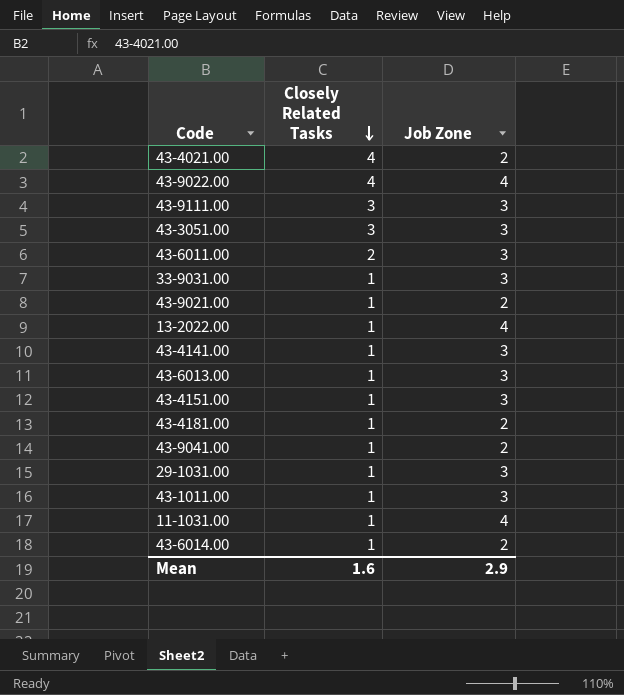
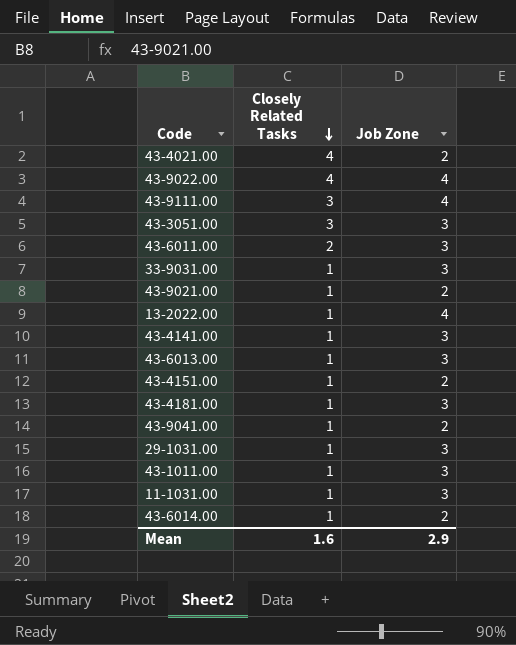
43-9111.00 | Job Zone: 3 -> 4
43-4151.00 | Job Zone: 3 -> 2
43-4181.00 | Job Zone: 2 -> 3
11-1031.00 | Job Zone: 4 -> 3

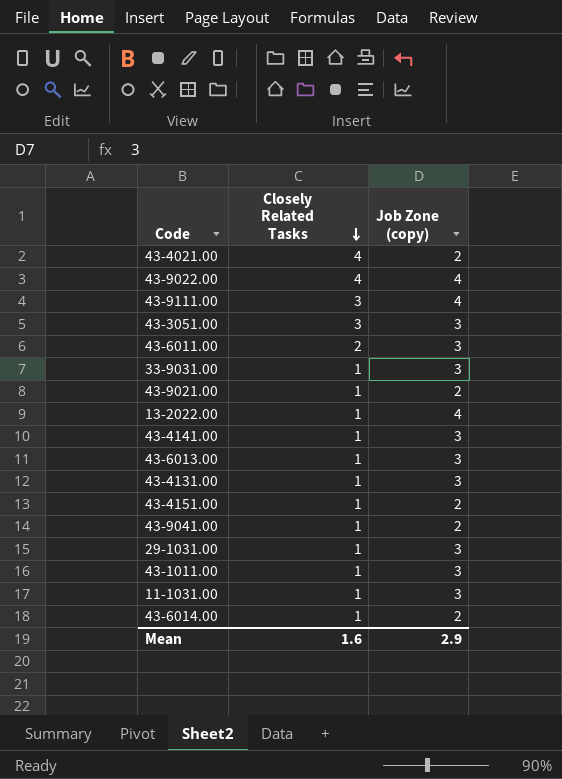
column name: Job Zone -> Job Zone (copy)
row 43-4181.00: 1 | 3 -> none
row 43-4131.00: none -> 1 | 3

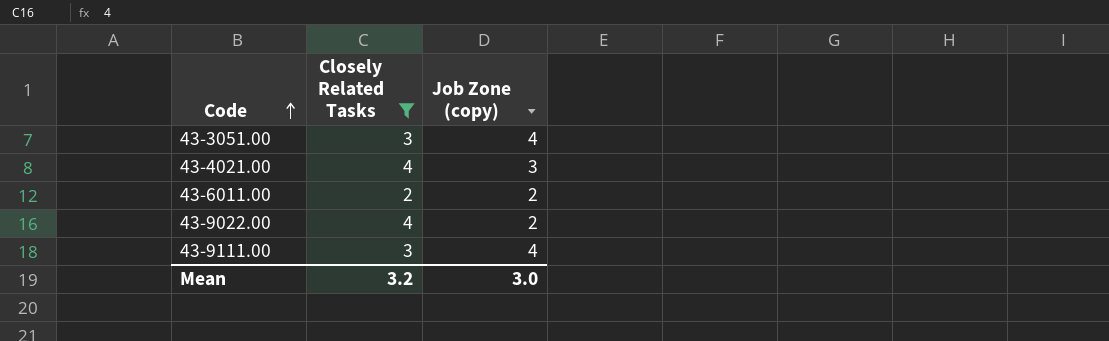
filter: none -> Closely Related Tasks != 1
row order: Closely Related Tasks descending -> Code ascending
43-3051.00 | Job Zone (copy): 3 -> 4
43-4021.00 | Job Zone (copy): 2 -> 3
43-6011.00 | Job Zone (copy): 3 -> 2
43-9022.00 | Job Zone (copy): 4 -> 2
Mean | Closely Related Tasks: 1.6 -> 3.2
Mean | Job Zone (copy): 2.9 -> 3.0

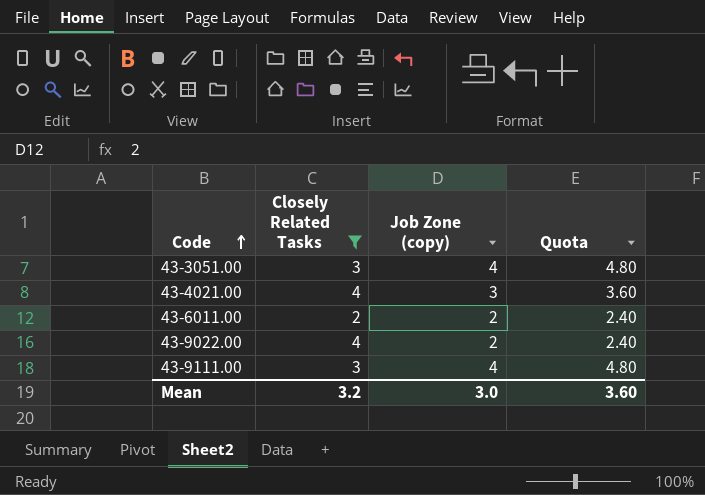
column Quota | formula: none -> [Job Zone (copy)] * 1.2

